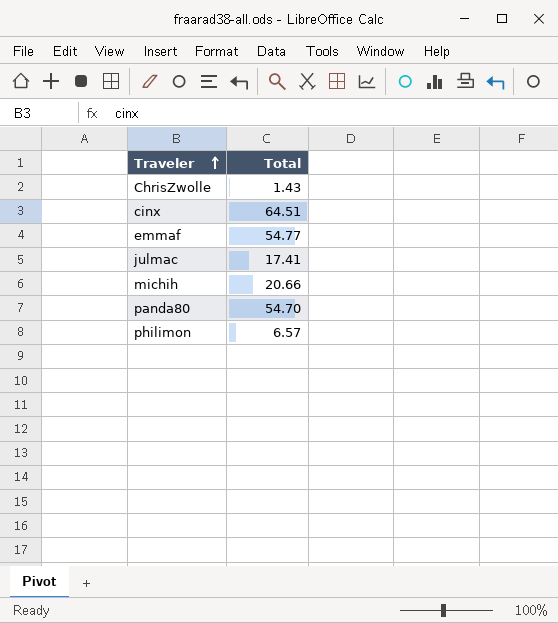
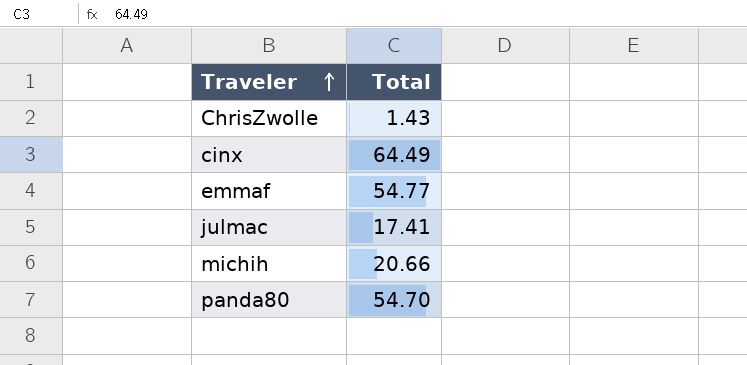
row philimon: 6.57 -> none
cinx | Total: 64.51 -> 64.49

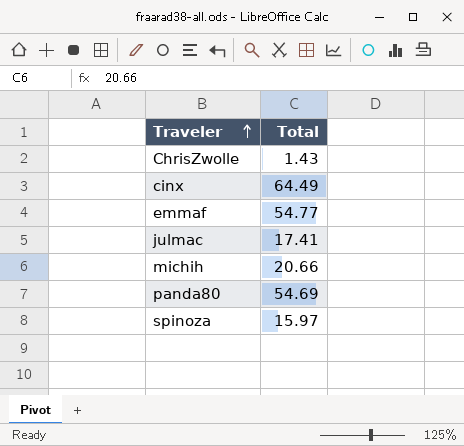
panda80 | Total: 54.70 -> 54.69
row spinoza: none -> 15.97

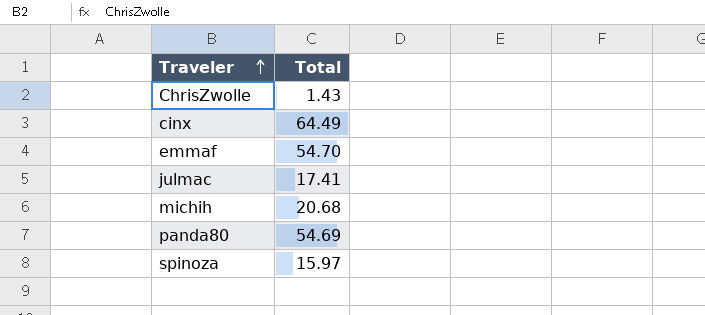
emmaf | Total: 54.77 -> 54.70
michih | Total: 20.66 -> 20.68

